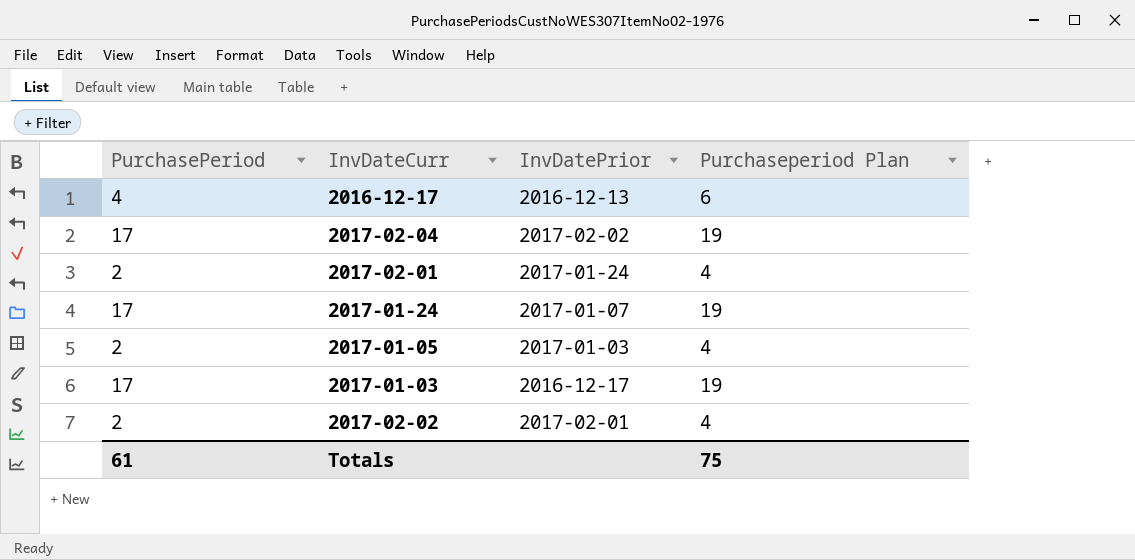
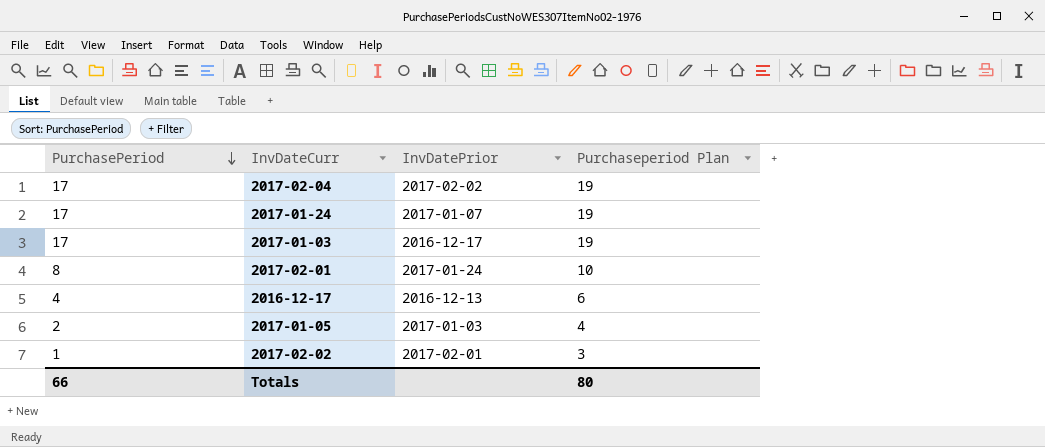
row order: none -> PurchasePeriod descending
2017-02-01 | PurchasePeriod: 2 -> 8
2017-02-01 | Purchaseperiod Plan: 4 -> 10
2017-02-02 | PurchasePeriod: 2 -> 1
2017-02-02 | Purchaseperiod Plan: 4 -> 3
Totals | PurchasePeriod: 61 -> 66
Totals | Purchaseperiod Plan: 75 -> 80

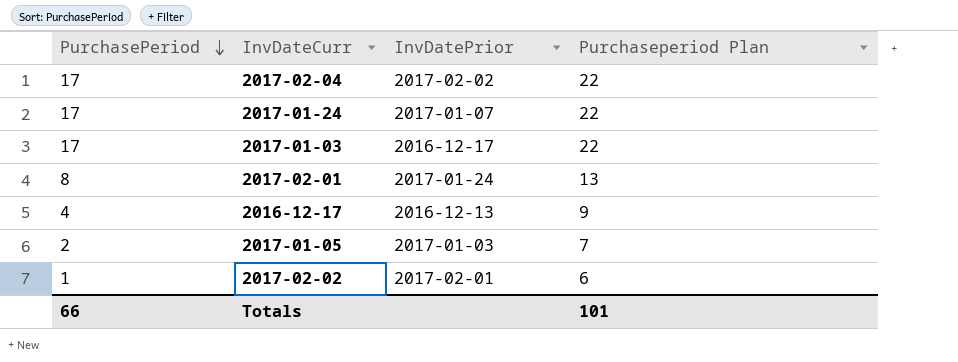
column Purchaseperiod Plan | formula: [PurchasePeriod] + 2 -> [PurchasePeriod] + 5
Totals | Purchaseperiod Plan: 80 -> 101

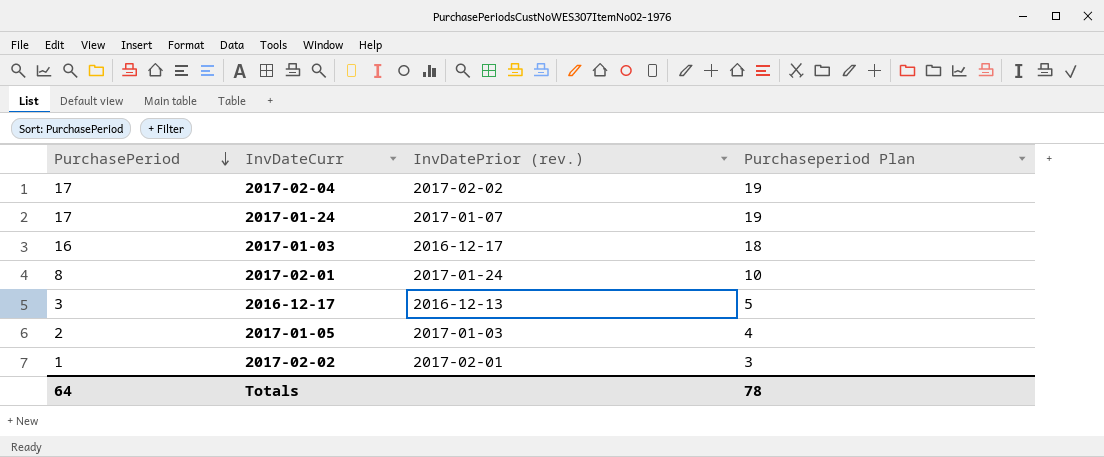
column name: InvDatePrior -> InvDatePrior (rev.)
column Purchaseperiod Plan | formula: [PurchasePeriod] + 5 -> [PurchasePeriod] + 2
2017-01-03 | PurchasePeriod: 17 -> 16
2016-12-17 | PurchasePeriod: 4 -> 3
Totals | PurchasePeriod: 66 -> 64
Totals | Purchaseperiod Plan: 101 -> 78

